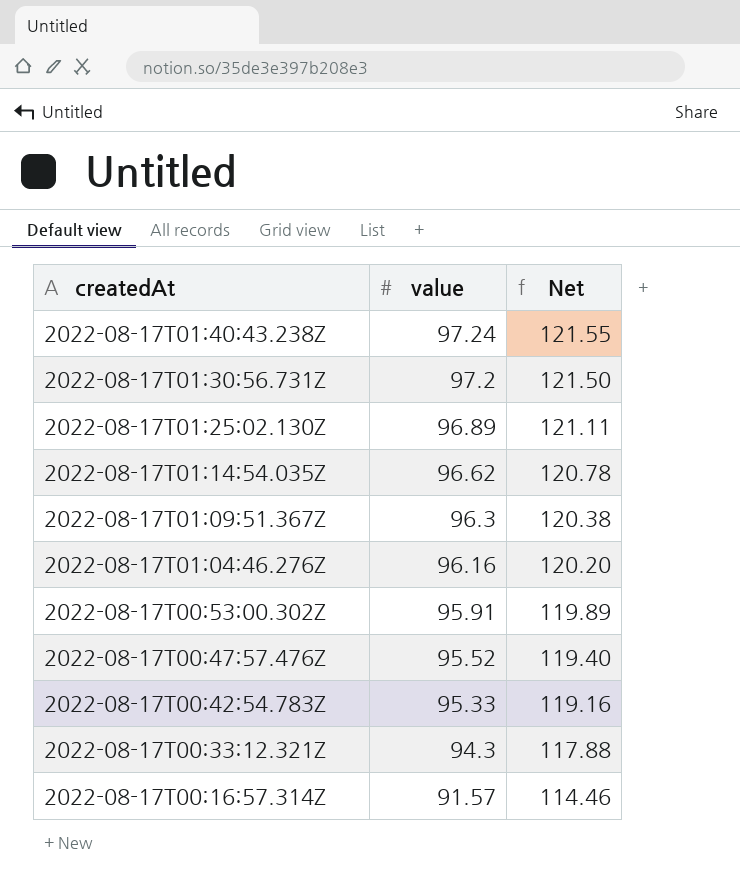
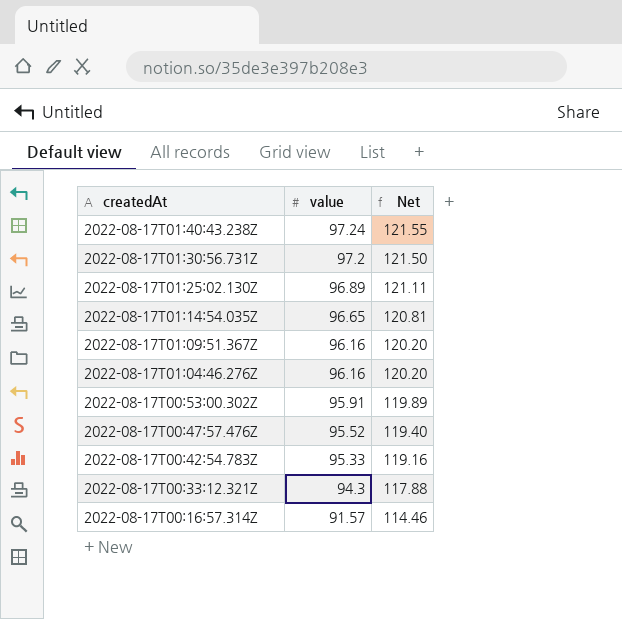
2022-08-17T01:14:54.035Z | value: 96.62 -> 96.65
2022-08-17T01:14:54.035Z | Net: 120.78 -> 120.81
2022-08-17T01:09:51.367Z | value: 96.3 -> 96.16
2022-08-17T01:09:51.367Z | Net: 120.38 -> 120.20

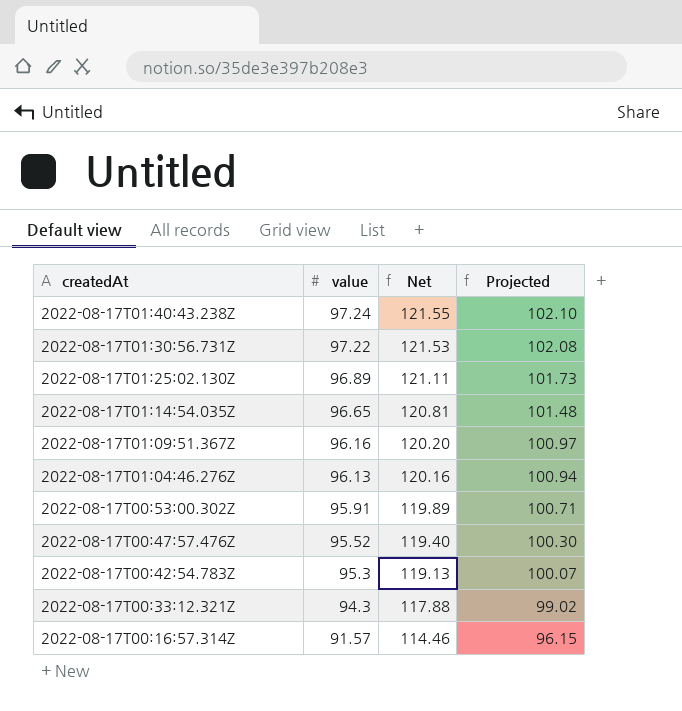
column Projected | formula: none -> [value] * 1.05
2022-08-17T01:30:56.731Z | value: 97.2 -> 97.22
2022-08-17T01:30:56.731Z | Net: 121.50 -> 121.53
2022-08-17T01:04:46.276Z | value: 96.16 -> 96.13
2022-08-17T01:04:46.276Z | Net: 120.20 -> 120.16
2022-08-17T00:42:54.783Z | value: 95.33 -> 95.3
2022-08-17T00:42:54.783Z | Net: 119.16 -> 119.13

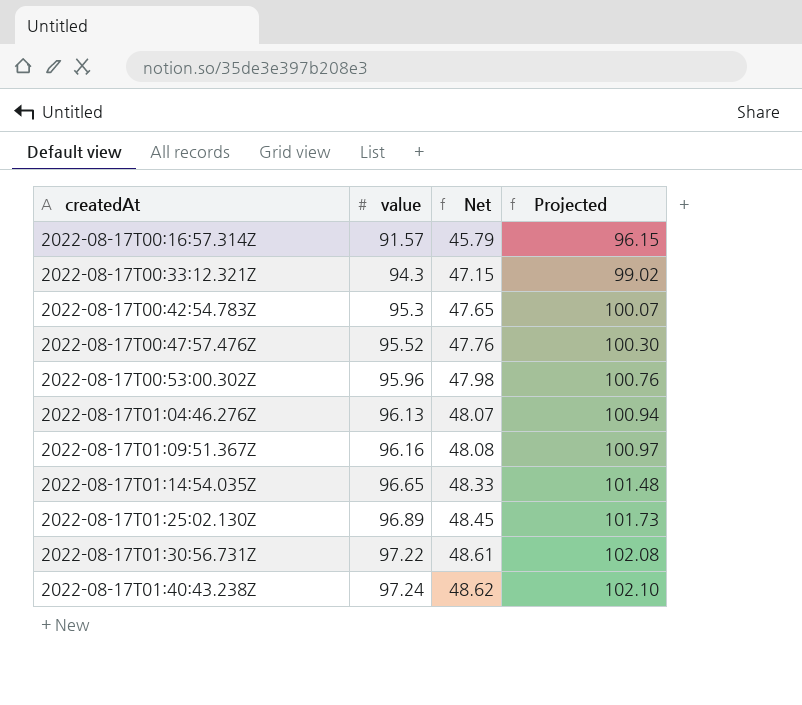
row order: createdAt descending -> createdAt ascending
column Net | formula: [value] * 1.25 -> [value] * 0.5
2022-08-17T00:53:00.302Z | value: 95.91 -> 95.96
2022-08-17T00:53:00.302Z | Projected: 100.71 -> 100.76

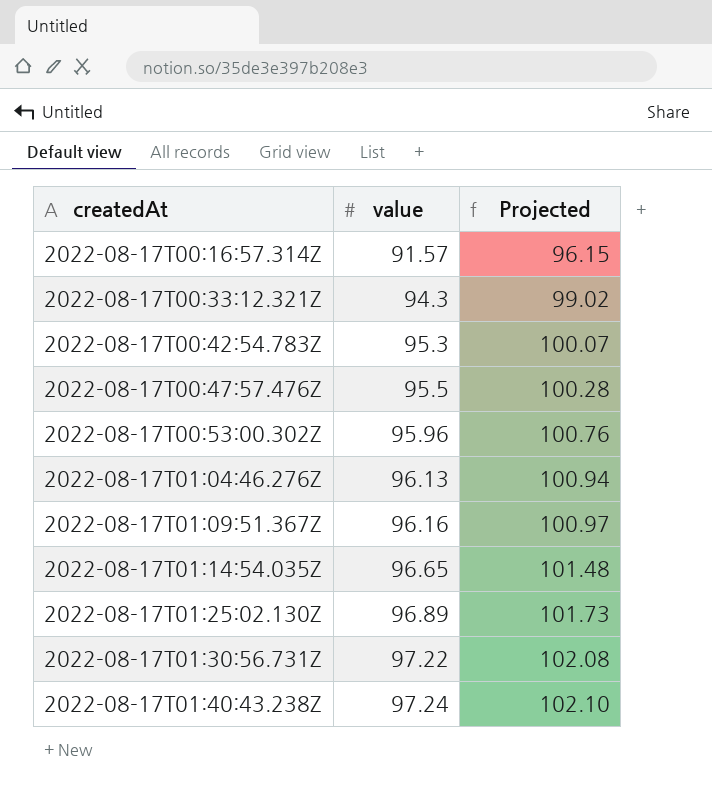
column Net | formula: [value] * 0.5 -> none
2022-08-17T00:47:57.476Z | value: 95.52 -> 95.5
2022-08-17T00:47:57.476Z | Projected: 100.30 -> 100.28

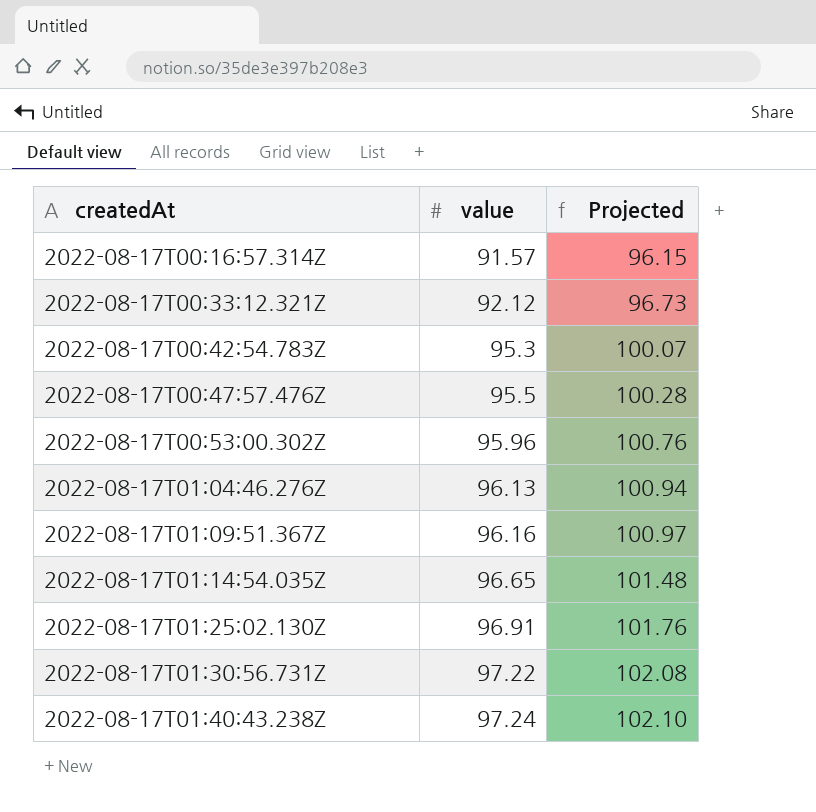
2022-08-17T00:33:12.321Z | value: 94.3 -> 92.12
2022-08-17T00:33:12.321Z | Projected: 99.02 -> 96.73
2022-08-17T01:25:02.130Z | value: 96.89 -> 96.91
2022-08-17T01:25:02.130Z | Projected: 101.73 -> 101.76

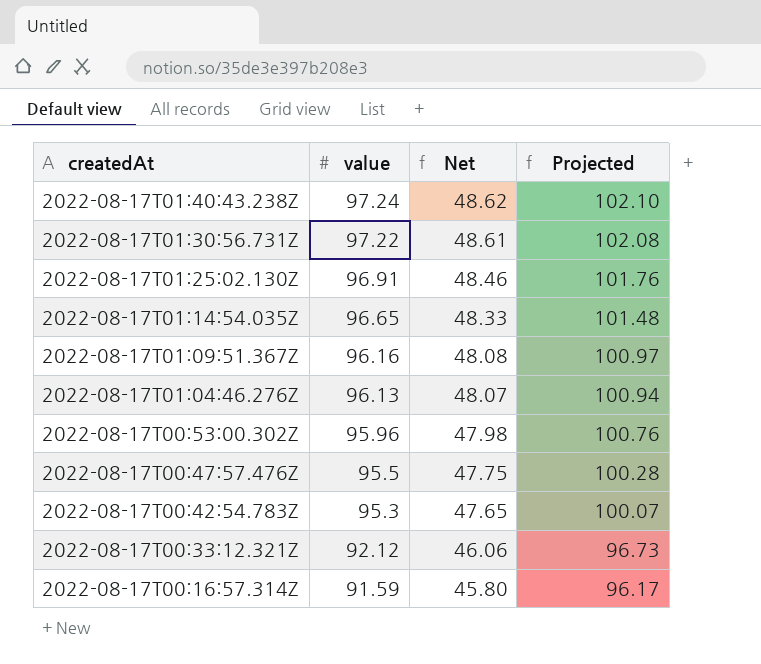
row order: createdAt ascending -> createdAt descending
column Net | formula: none -> [value] * 0.5
2022-08-17T00:16:57.314Z | value: 91.57 -> 91.59
2022-08-17T00:16:57.314Z | Projected: 96.15 -> 96.17

